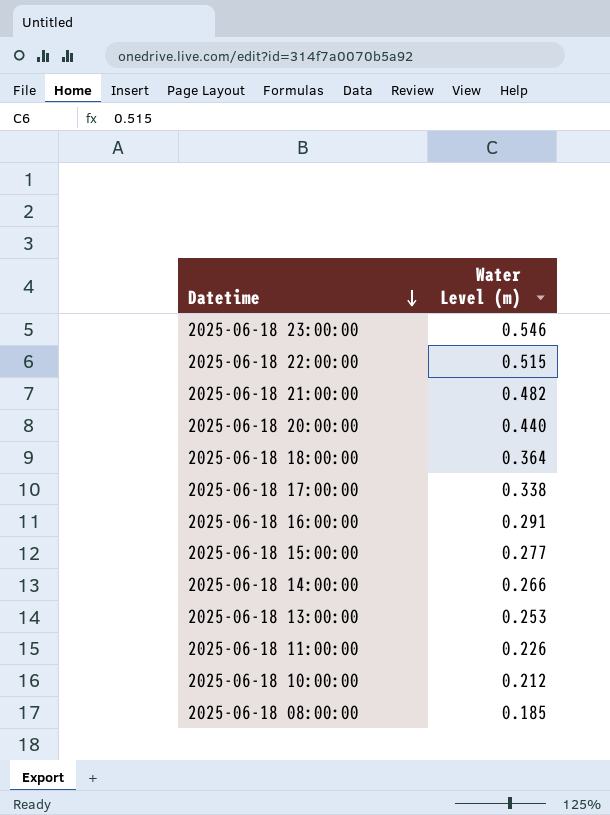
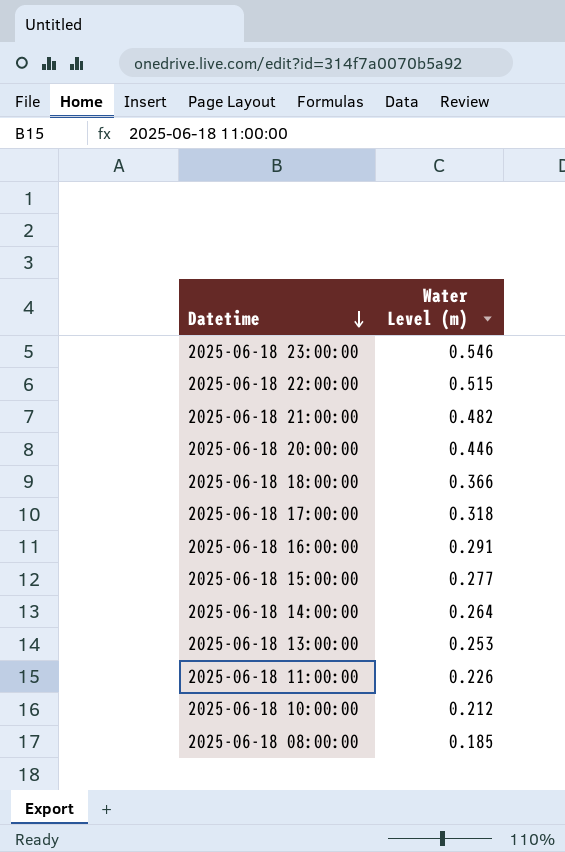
2025-06-18 20:00:00 | Water Level (m): 0.440 -> 0.446
2025-06-18 18:00:00 | Water Level (m): 0.364 -> 0.366
2025-06-18 17:00:00 | Water Level (m): 0.338 -> 0.318
2025-06-18 14:00:00 | Water Level (m): 0.266 -> 0.264

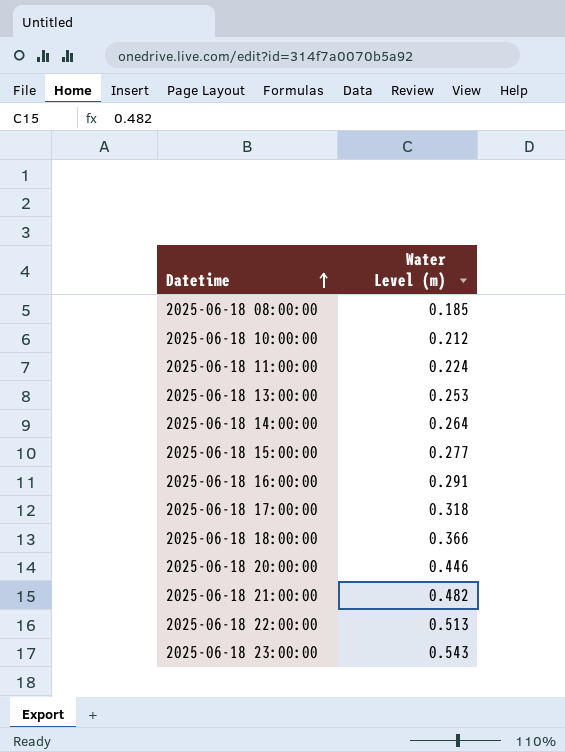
row order: Datetime descending -> Datetime ascending
2025-06-18 11:00:00 | Water Level (m): 0.226 -> 0.224
2025-06-18 22:00:00 | Water Level (m): 0.515 -> 0.513
2025-06-18 23:00:00 | Water Level (m): 0.546 -> 0.543

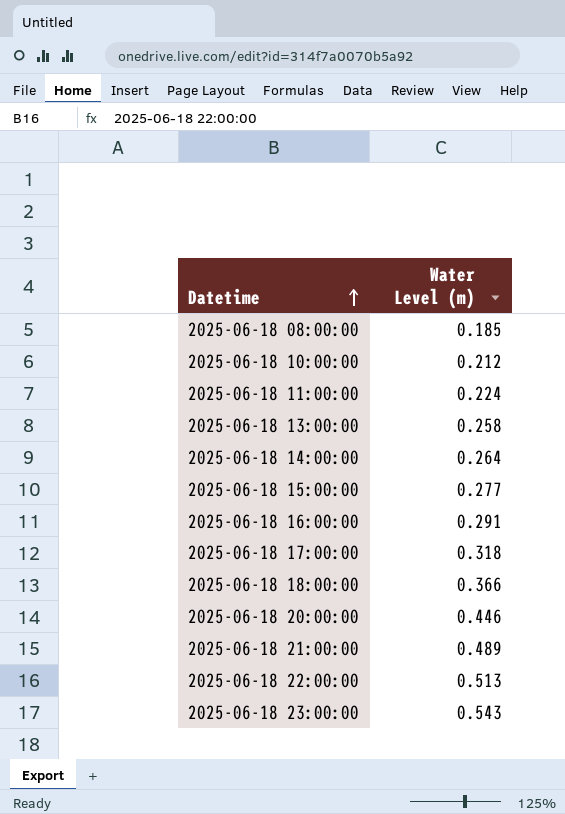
2025-06-18 13:00:00 | Water Level (m): 0.253 -> 0.258
2025-06-18 21:00:00 | Water Level (m): 0.482 -> 0.489

